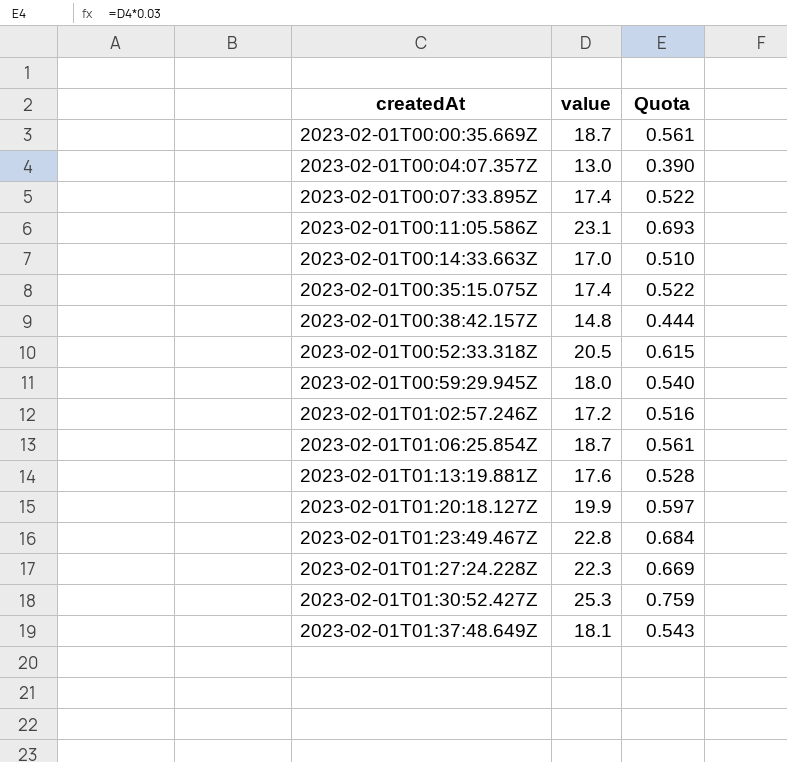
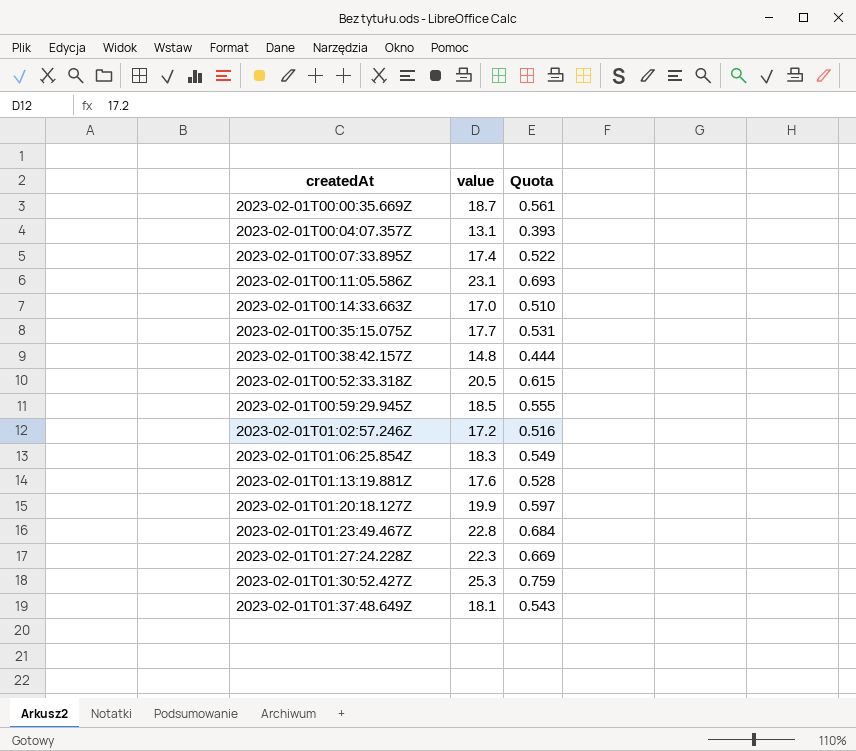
2023-02-01T00:04:07.357Z | value: 13.0 -> 13.1
2023-02-01T00:04:07.357Z | Quota: 0.390 -> 0.393
2023-02-01T00:35:15.075Z | value: 17.4 -> 17.7
2023-02-01T00:35:15.075Z | Quota: 0.522 -> 0.531
2023-02-01T00:59:29.945Z | value: 18.0 -> 18.5
2023-02-01T00:59:29.945Z | Quota: 0.540 -> 0.555
2023-02-01T01:06:25.854Z | value: 18.7 -> 18.3
2023-02-01T01:06:25.854Z | Quota: 0.561 -> 0.549

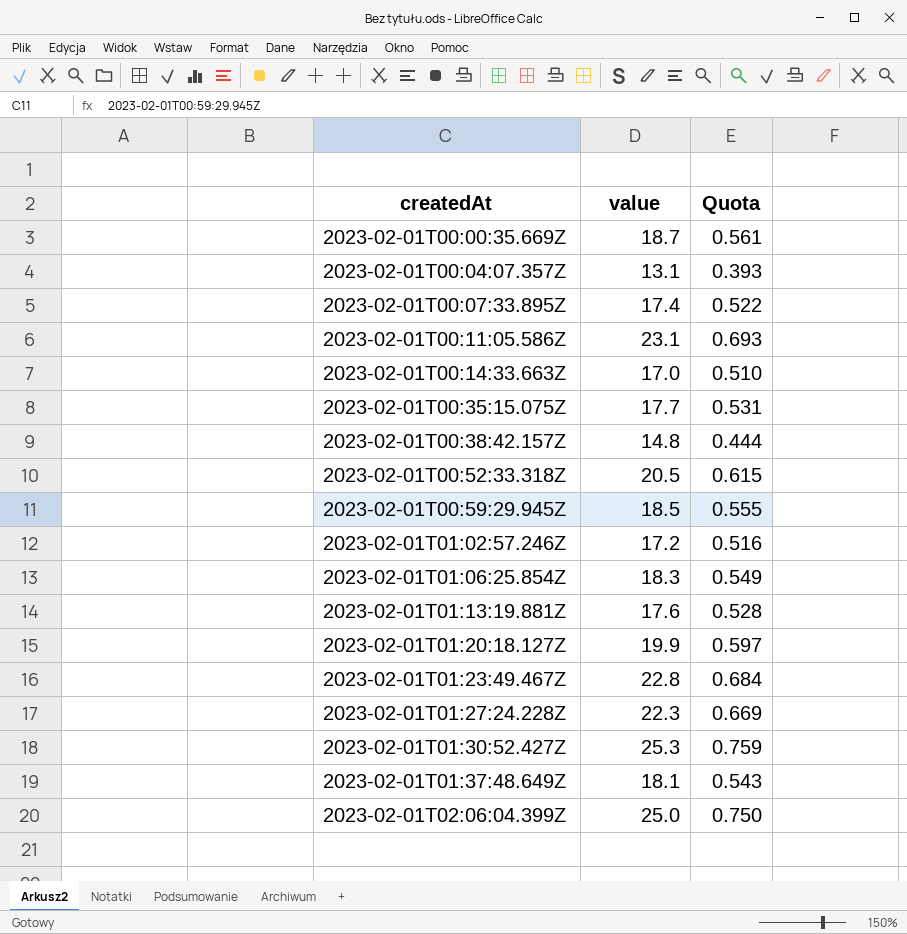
row 2023-02-01T02:06:04.399Z: none -> 25.0 | 0.750

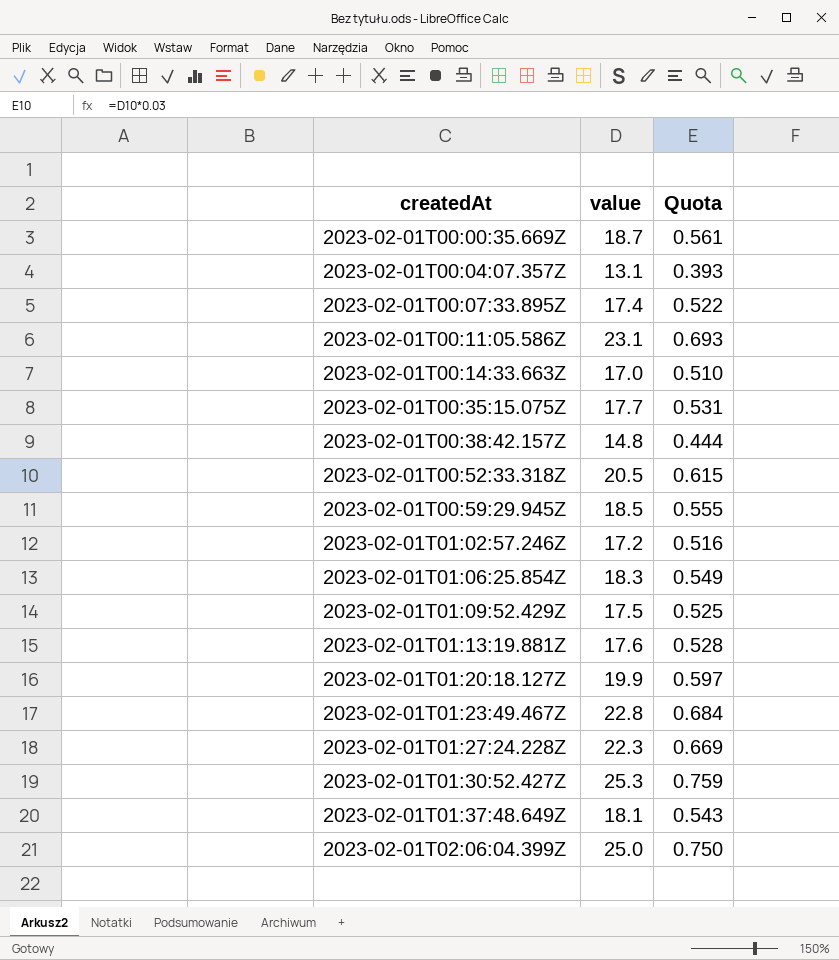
row 2023-02-01T01:09:52.429Z: none -> 17.5 | 0.525

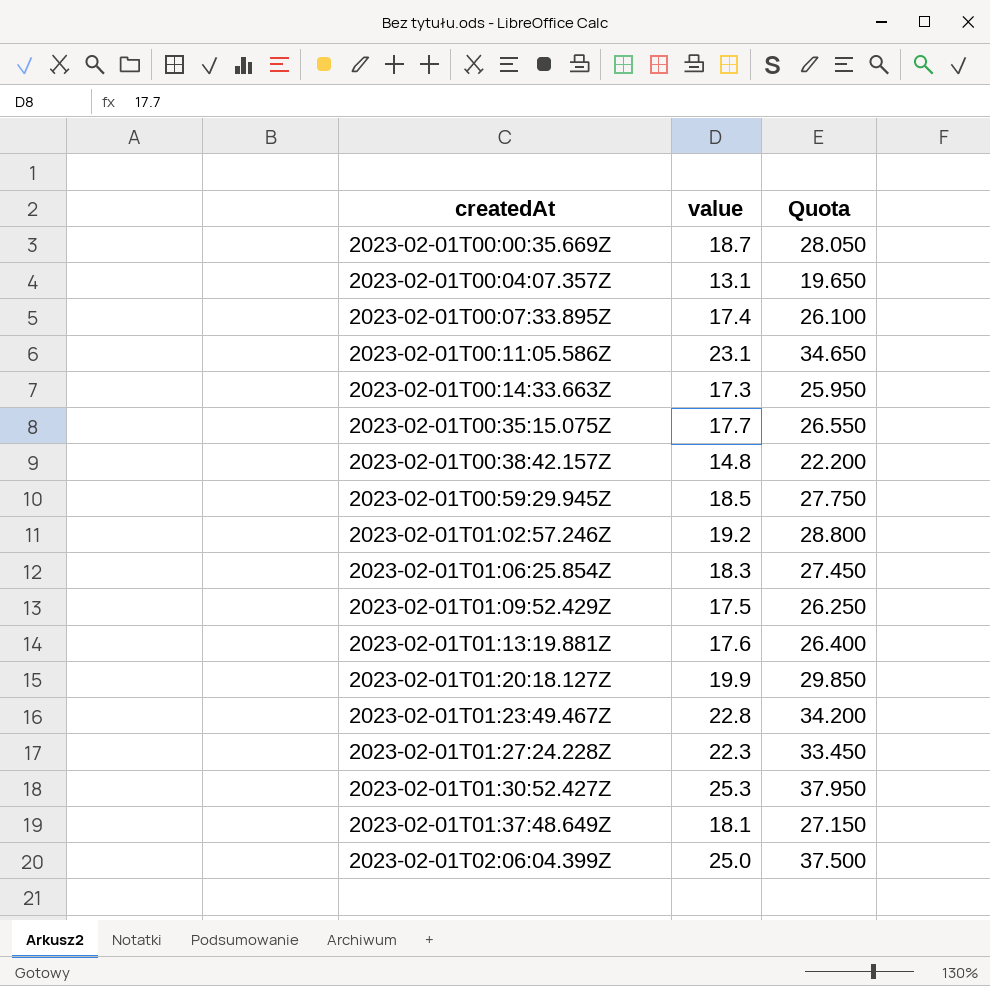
column Quota | formula: [value] * 0.03 -> [value] * 1.5
row 2023-02-01T00:52:33.318Z: 20.5 | 0.615 -> none
2023-02-01T00:14:33.663Z | value: 17.0 -> 17.3
2023-02-01T01:02:57.246Z | value: 17.2 -> 19.2

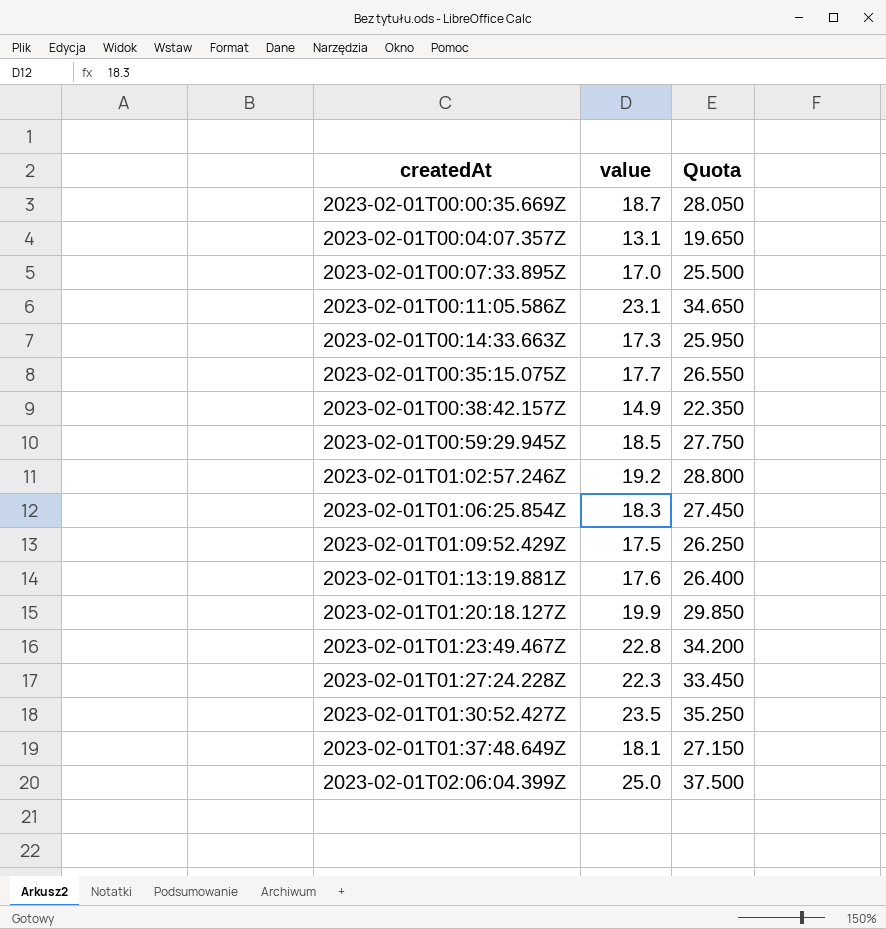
2023-02-01T00:07:33.895Z | value: 17.4 -> 17.0
2023-02-01T00:07:33.895Z | Quota: 26.100 -> 25.500
2023-02-01T00:38:42.157Z | value: 14.8 -> 14.9
2023-02-01T00:38:42.157Z | Quota: 22.200 -> 22.350
2023-02-01T01:30:52.427Z | value: 25.3 -> 23.5
2023-02-01T01:30:52.427Z | Quota: 37.950 -> 35.250

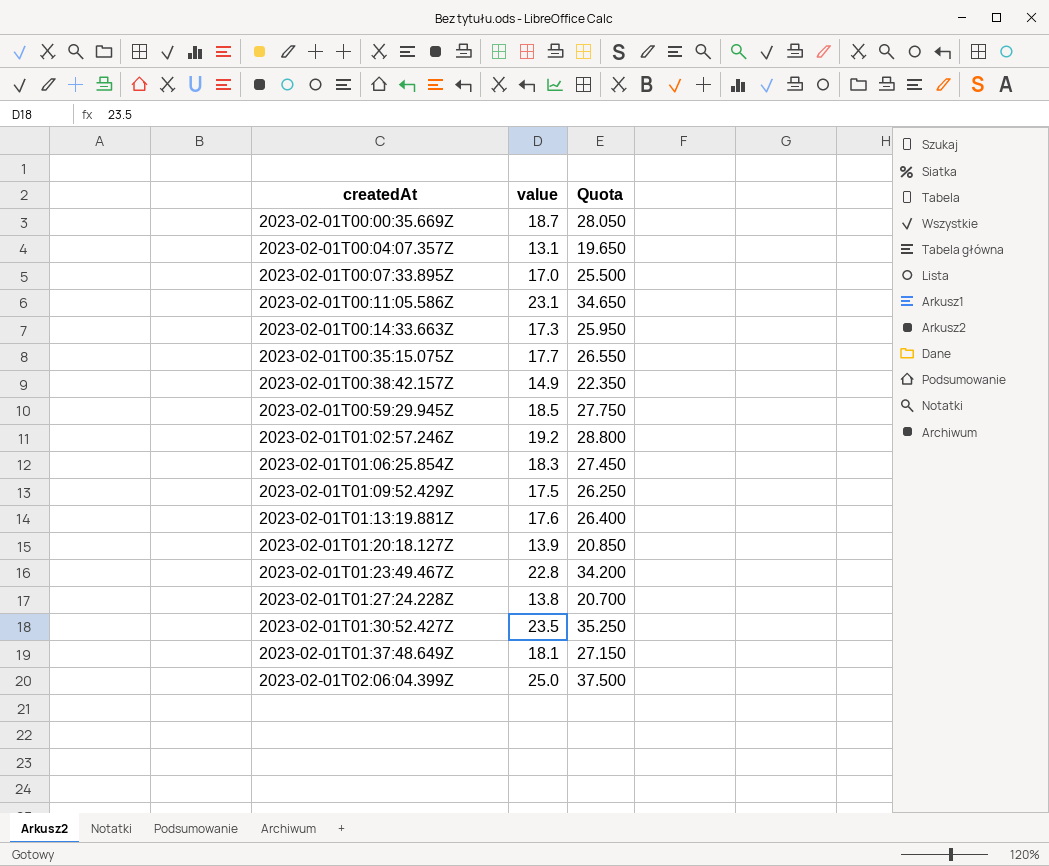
2023-02-01T01:20:18.127Z | value: 19.9 -> 13.9
2023-02-01T01:20:18.127Z | Quota: 29.850 -> 20.850
2023-02-01T01:27:24.228Z | value: 22.3 -> 13.8
2023-02-01T01:27:24.228Z | Quota: 33.450 -> 20.700

